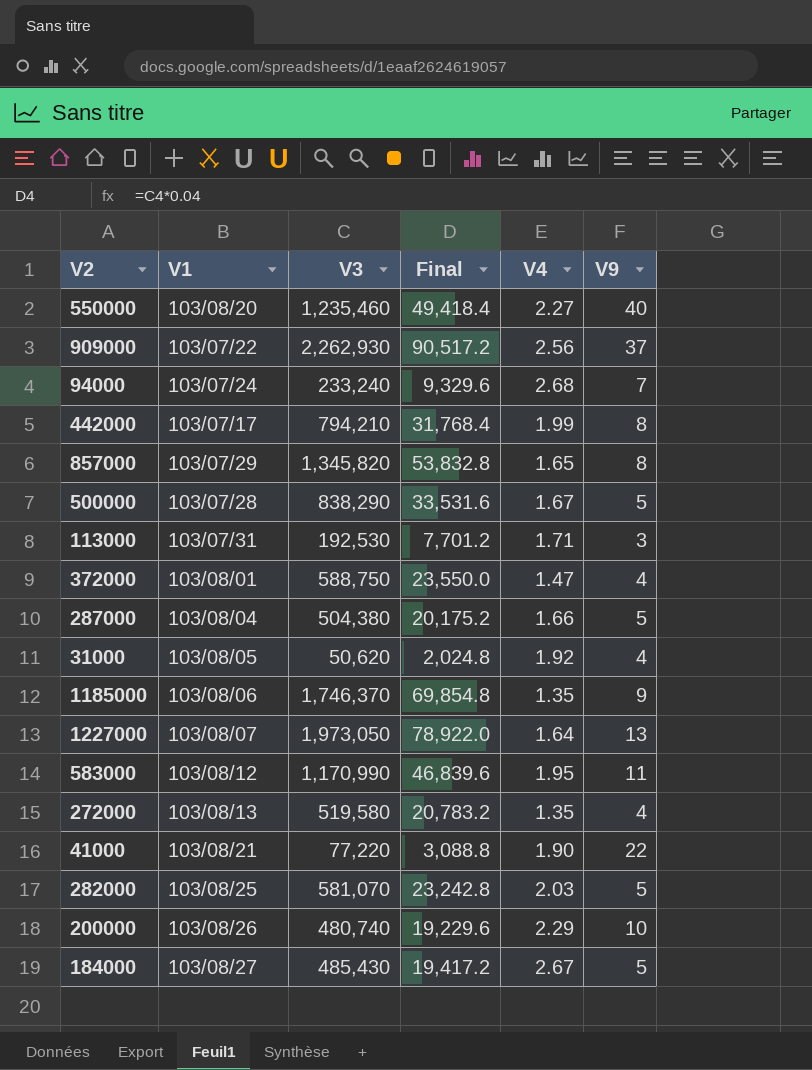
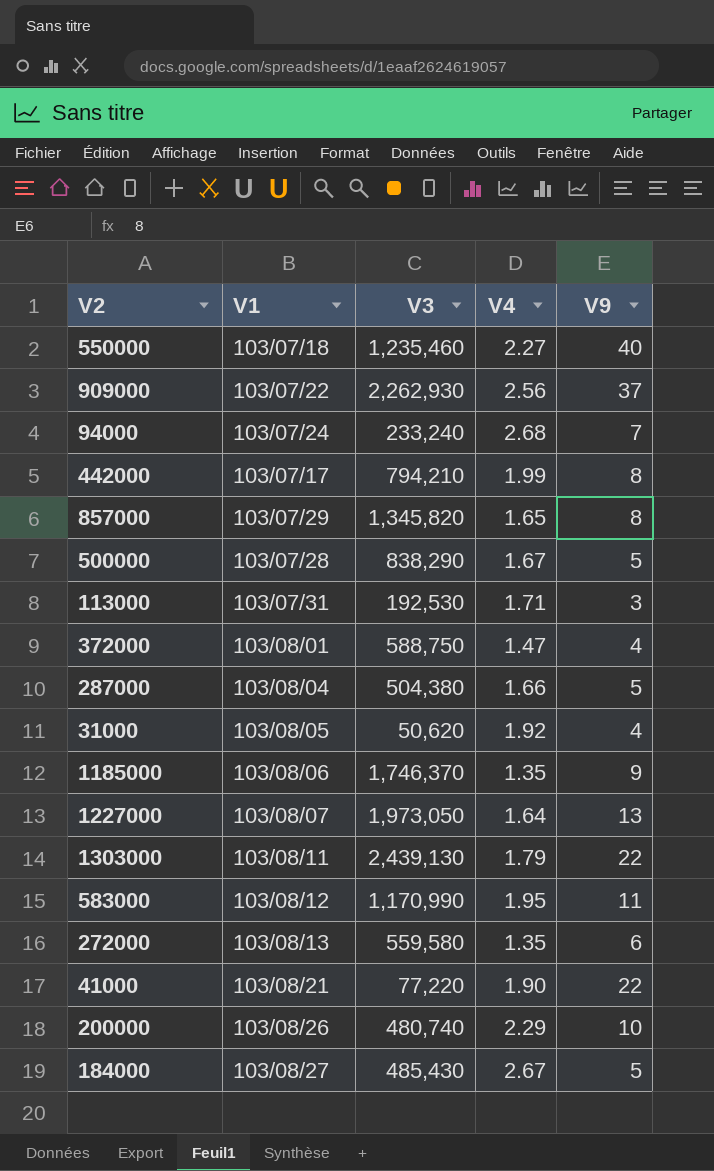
column Final | formula: [V3] * 0.04 -> none
row 282000: 103/08/25 | 581,070 | 23,242.8 | 2.03 | 5 -> none
550000 | V1: 103/08/20 -> 103/07/18
row 1303000: none -> 103/08/11 | 2,439,130 | 1.79 | 22
272000 | V3: 519,580 -> 559,580
272000 | V9: 4 -> 6

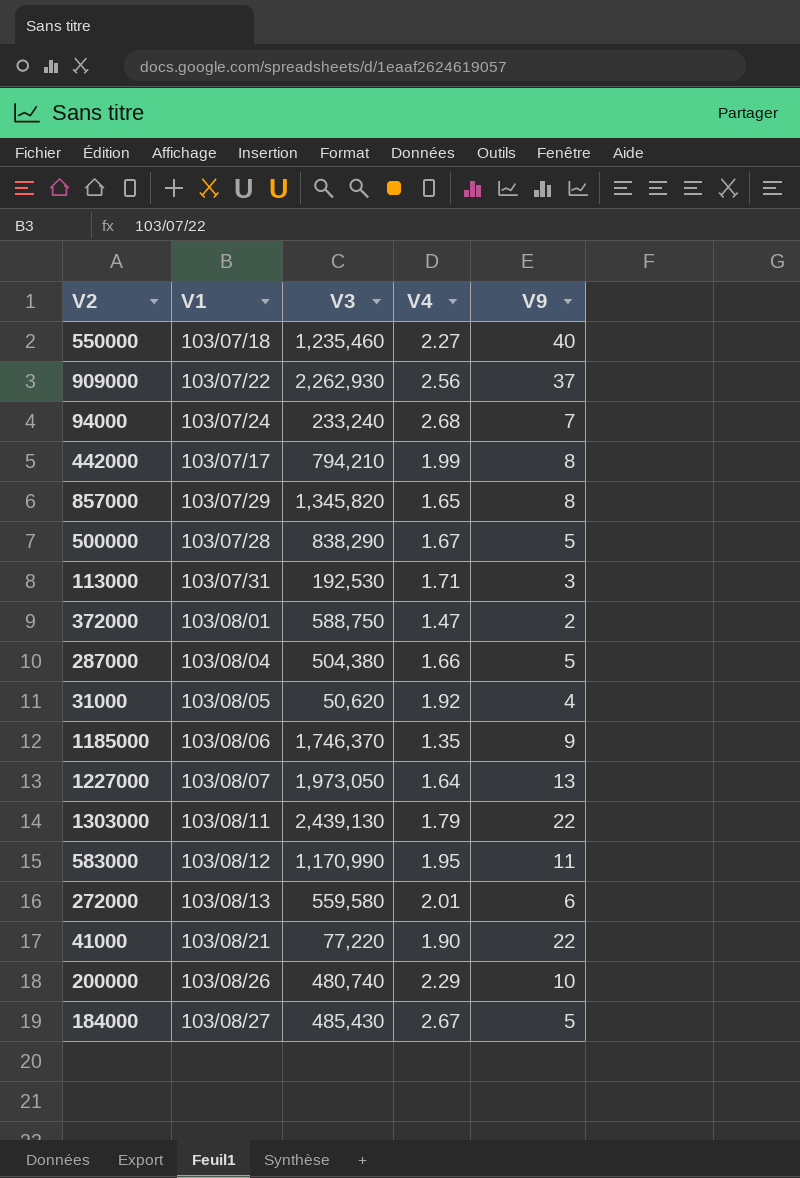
372000 | V9: 4 -> 2
272000 | V4: 1.35 -> 2.01

